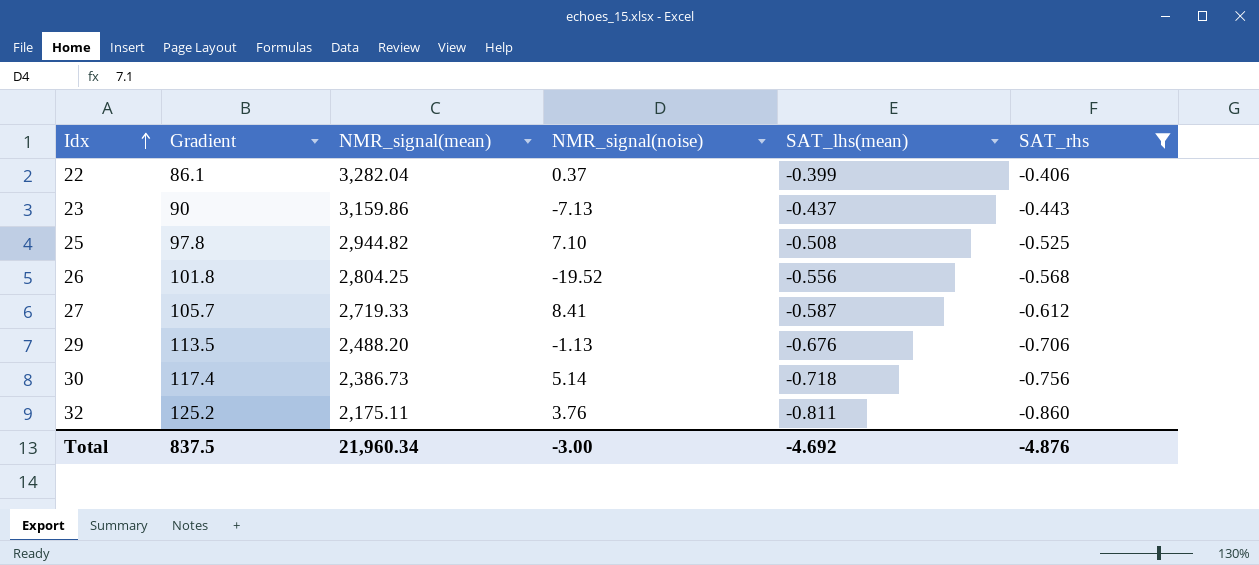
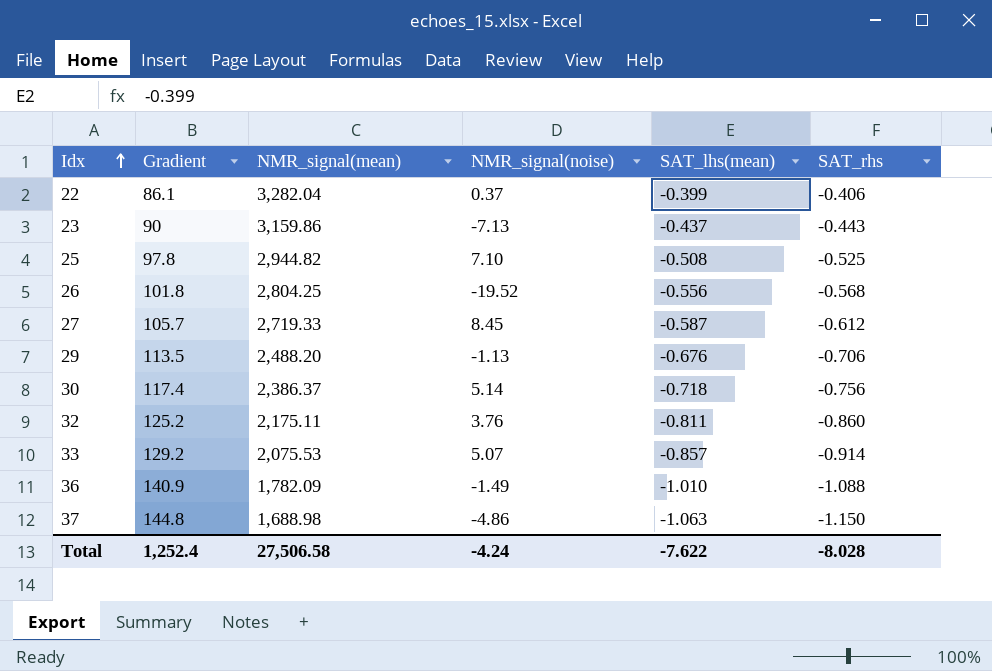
filter: SAT_rhs >= -0.860 -> none
27 | NMR_signal(noise): 8.41 -> 8.45
30 | NMR_signal(mean): 2,386.73 -> 2,386.37
Total | Gradient: 837.5 -> 1,252.4
Total | NMR_signal(mean): 21,960.34 -> 27,506.58
Total | NMR_signal(noise): -3.00 -> -4.24
Total | SAT_lhs(mean): -4.692 -> -7.622
Total | SAT_rhs: -4.876 -> -8.028

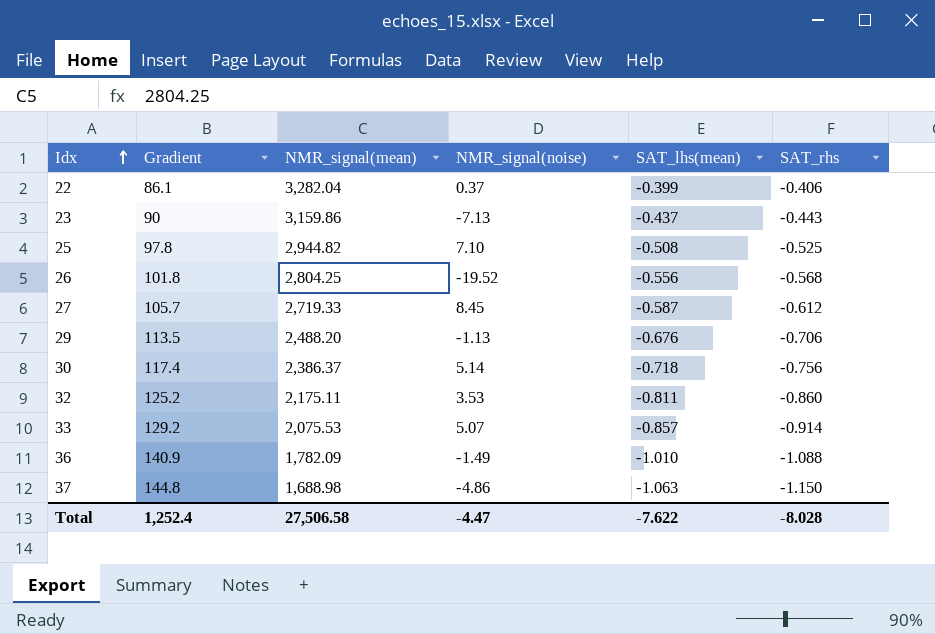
32 | NMR_signal(noise): 3.76 -> 3.53
Total | NMR_signal(noise): -4.24 -> -4.47

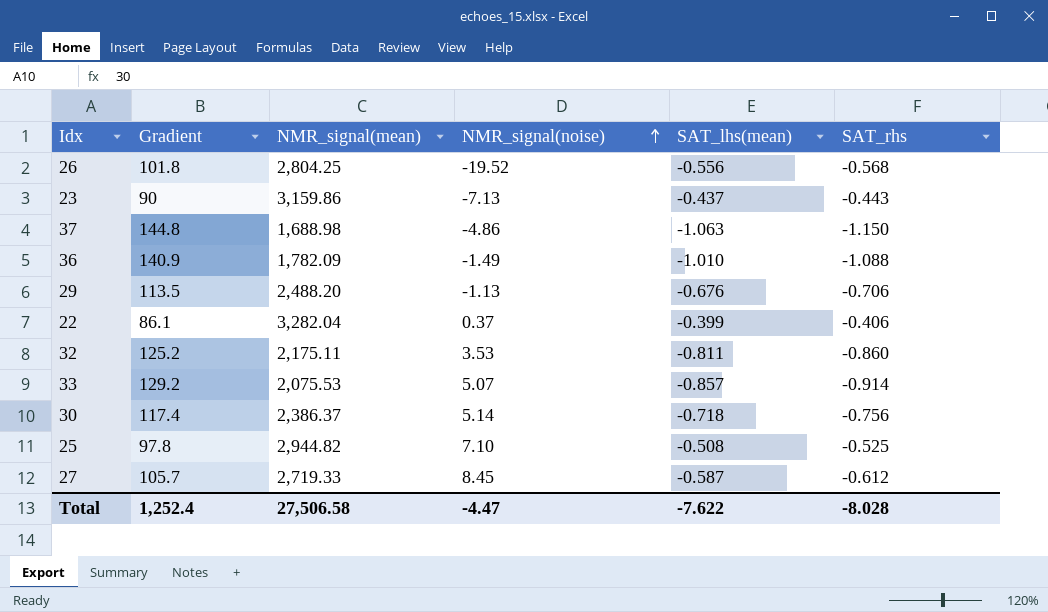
row order: Idx ascending -> NMR_signal(noise) ascending

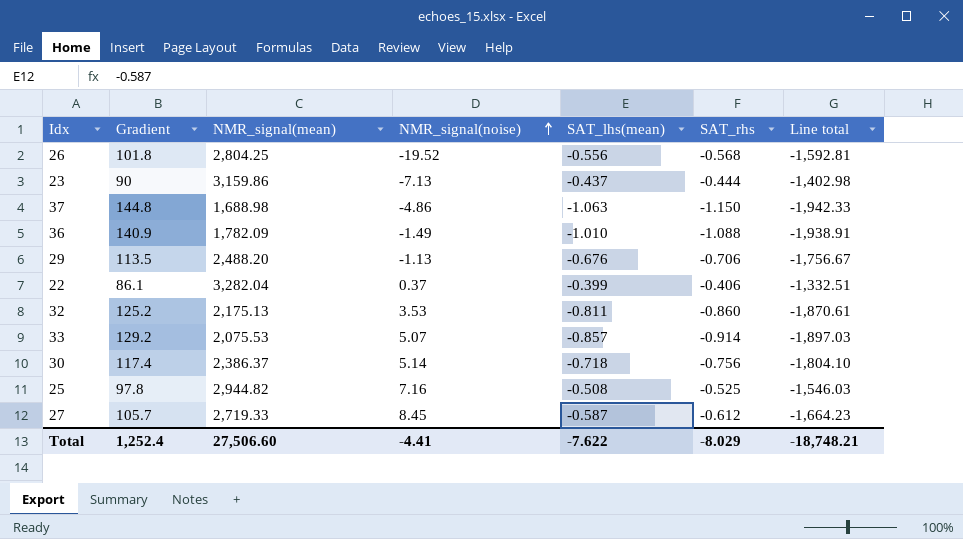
column Line total | formula: none -> [NMR_signal(mean)] * [SAT_rhs]
23 | SAT_rhs: -0.443 -> -0.444
32 | NMR_signal(mean): 2,175.11 -> 2,175.13
25 | NMR_signal(noise): 7.10 -> 7.16
Total | NMR_signal(mean): 27,506.58 -> 27,506.60
Total | NMR_signal(noise): -4.47 -> -4.41
Total | SAT_rhs: -8.028 -> -8.029

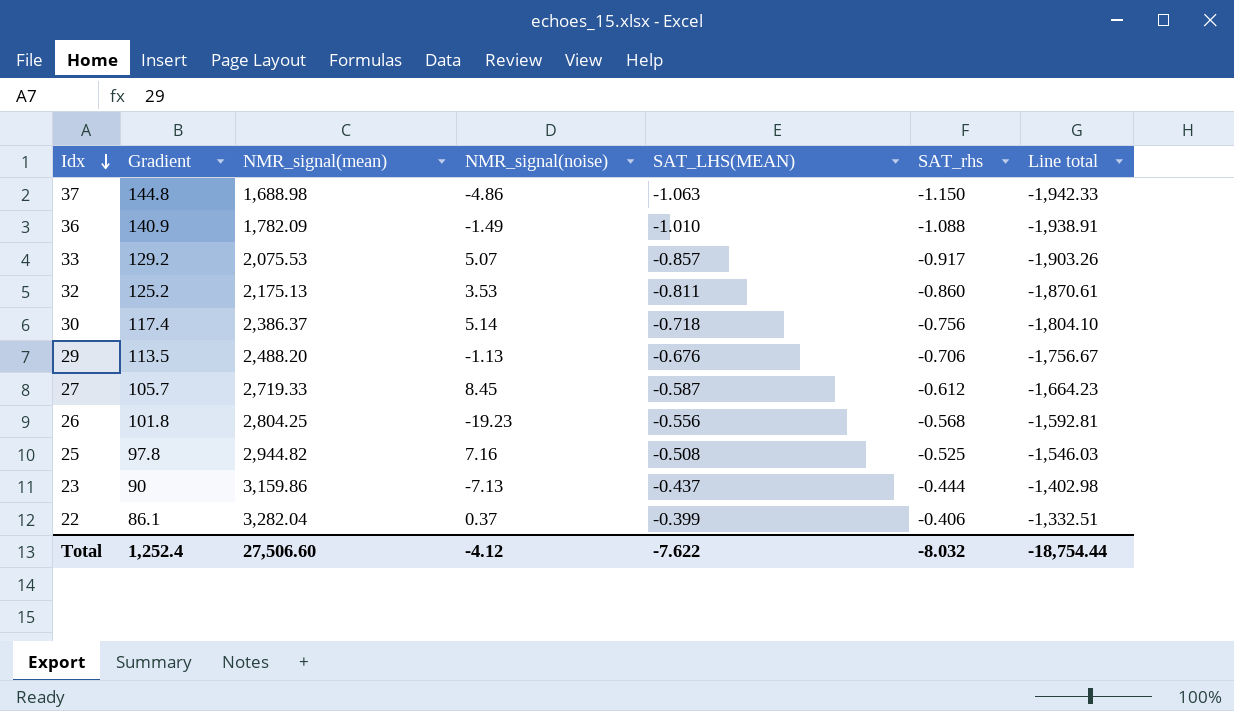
row order: NMR_signal(noise) ascending -> Idx descending
column name: SAT_lhs(mean) -> SAT_LHS(MEAN)
33 | SAT_rhs: -0.914 -> -0.917
33 | Line total: -1,897.03 -> -1,903.26
26 | NMR_signal(noise): -19.52 -> -19.23
Total | NMR_signal(noise): -4.41 -> -4.12
Total | SAT_rhs: -8.029 -> -8.032
Total | Line total: -18,748.21 -> -18,754.44

